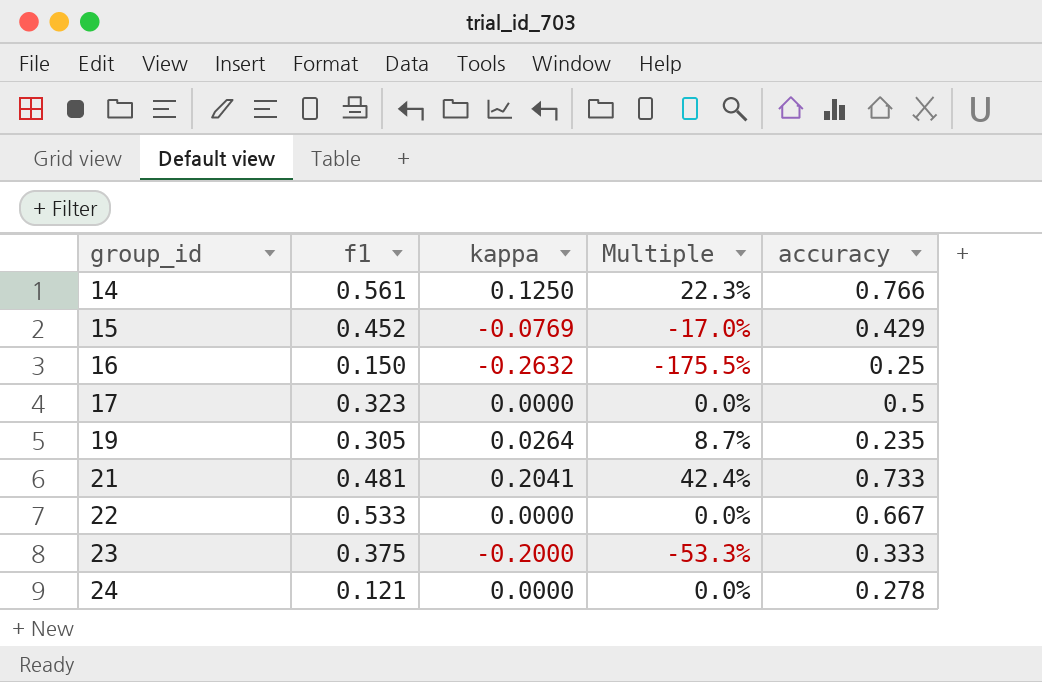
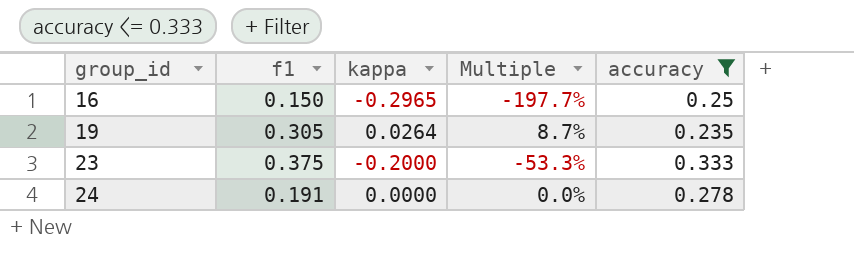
filter: none -> accuracy <= 0.333
16 | kappa: -0.2632 -> -0.2965
16 | Multiple: -175.5% -> -197.7%
24 | f1: 0.121 -> 0.191

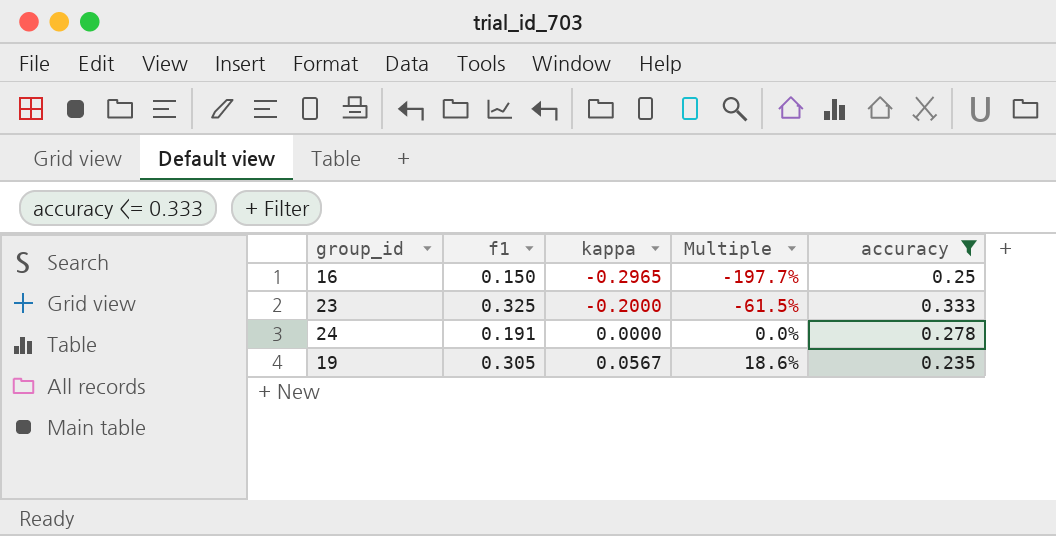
row order: group_id ascending -> kappa ascending
23 | f1: 0.375 -> 0.325
23 | Multiple: -53.3% -> -61.5%
19 | kappa: 0.0264 -> 0.0567
19 | Multiple: 8.7% -> 18.6%

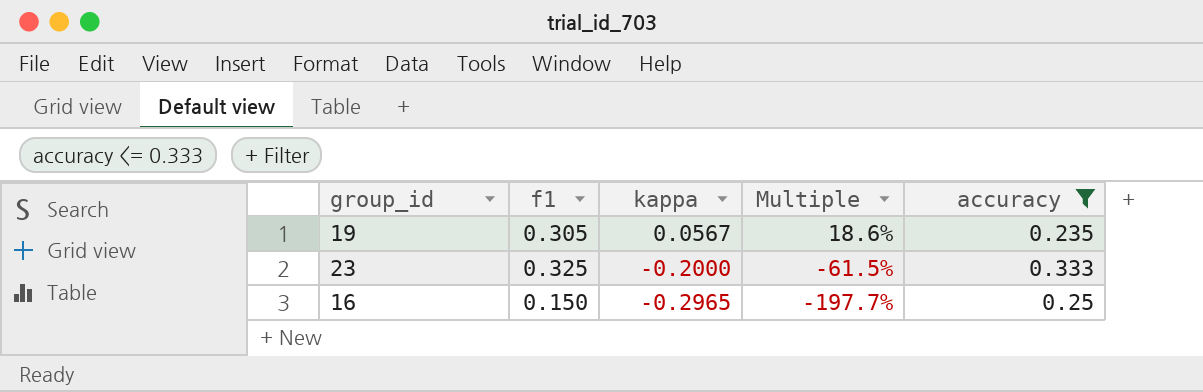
row order: kappa ascending -> kappa descending
row 24: 0.191 | 0.0000 | 0.0% | 0.278 -> none

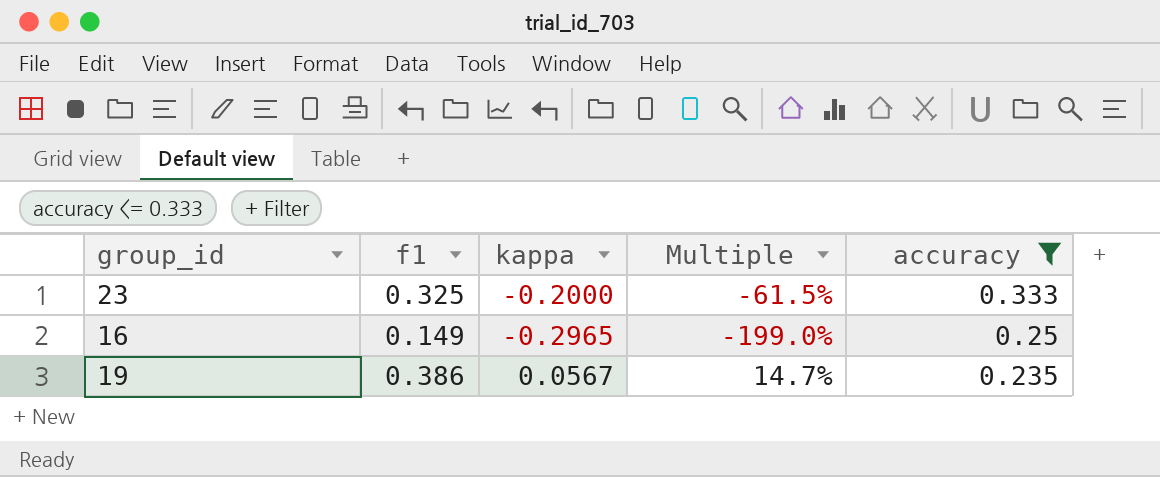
row order: kappa descending -> accuracy descending
16 | f1: 0.150 -> 0.149
16 | Multiple: -197.7% -> -199.0%
19 | f1: 0.305 -> 0.386
19 | Multiple: 18.6% -> 14.7%

